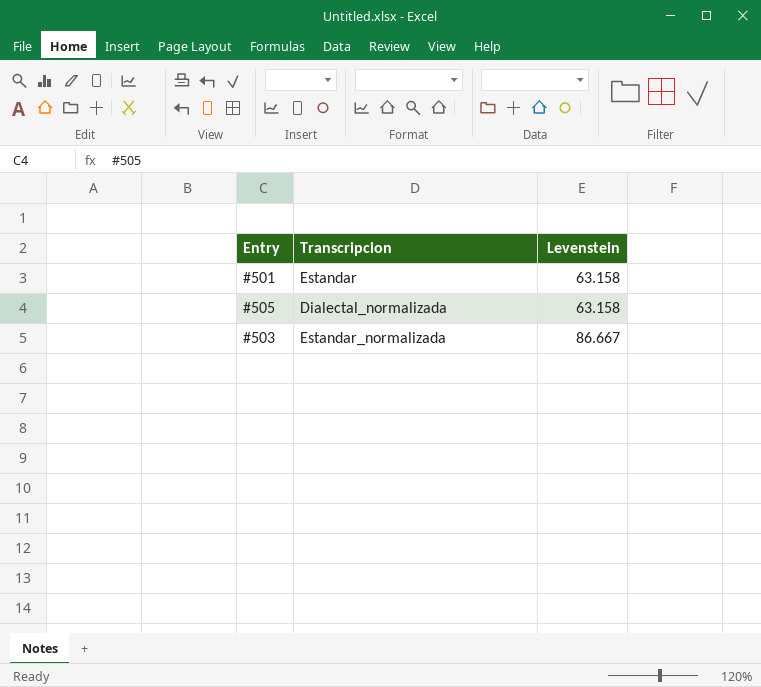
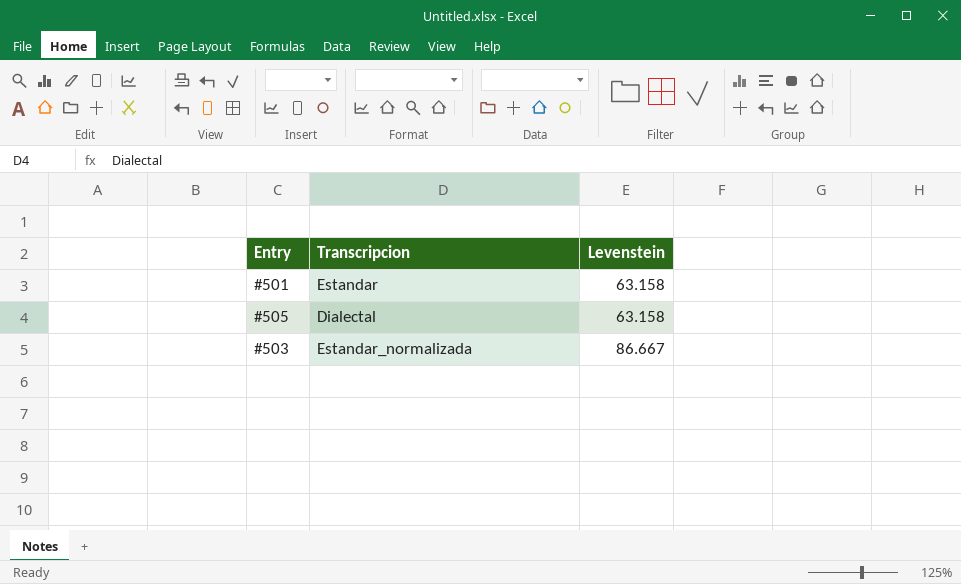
#505 | Transcripcion: Dialectal_normalizada -> Dialectal

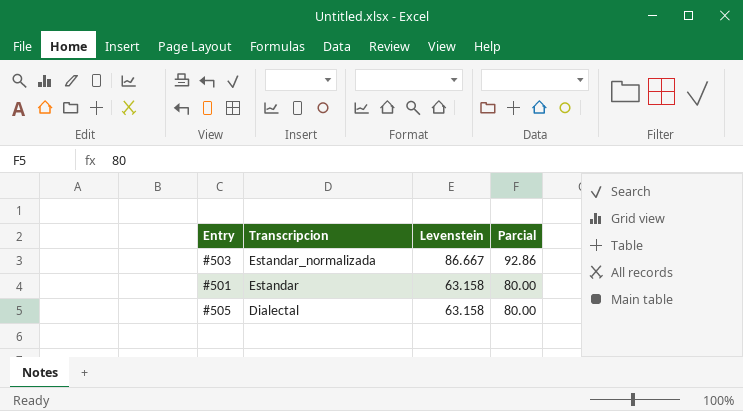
row order: Levenstein ascending -> Transcripcion descending
column Parcial | position: none -> 4

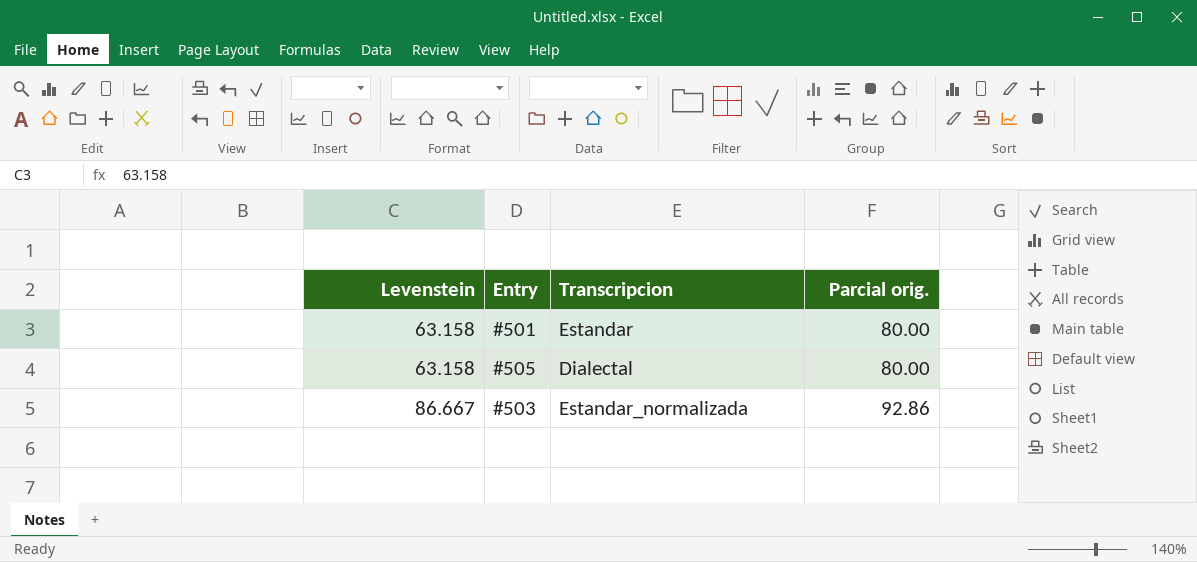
row order: Transcripcion descending -> Levenstein ascending
column Levenstein | position: 3 -> 1
column name: Parcial -> Parcial orig.

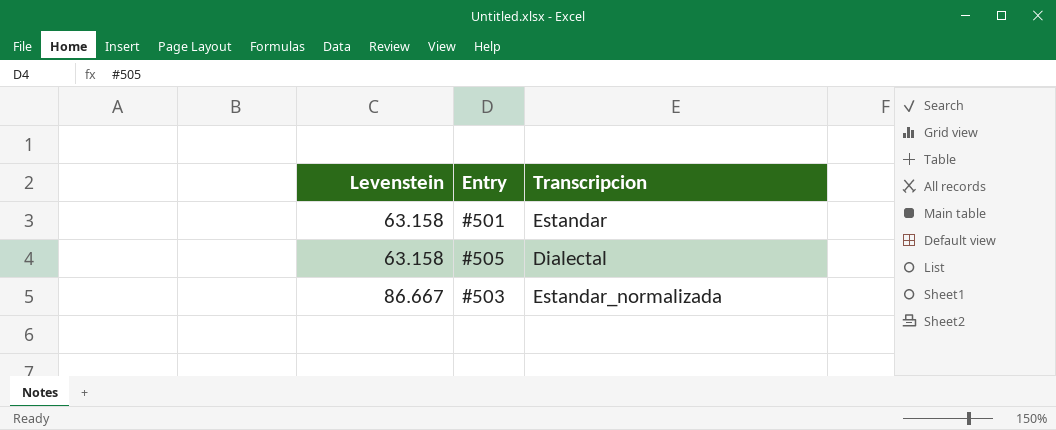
column Parcial orig. | position: 4 -> none

